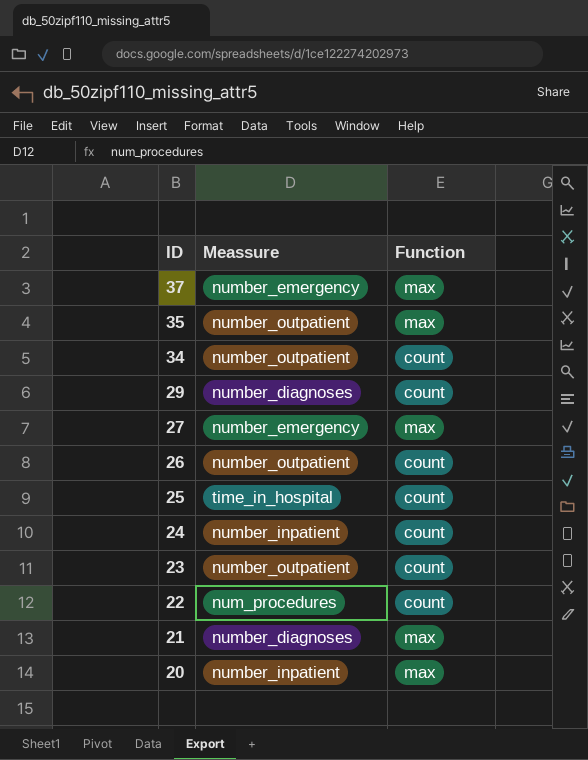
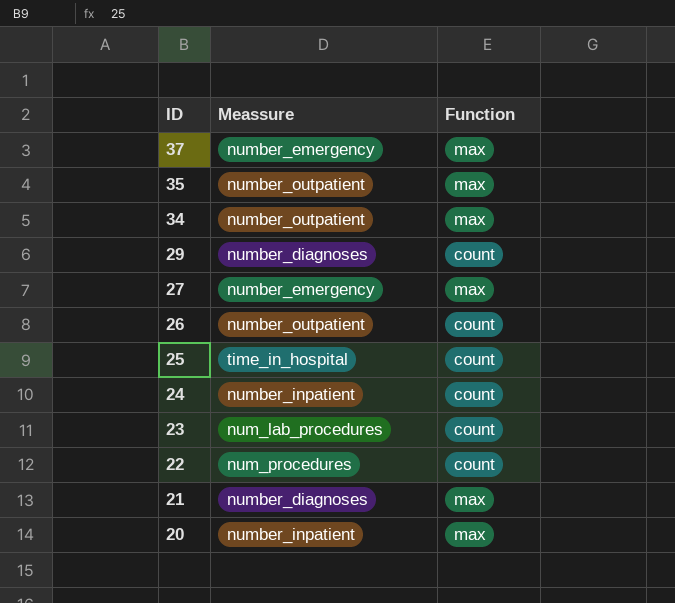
34 | Function: count -> max
23 | Meassure: number_outpatient -> num_lab_procedures

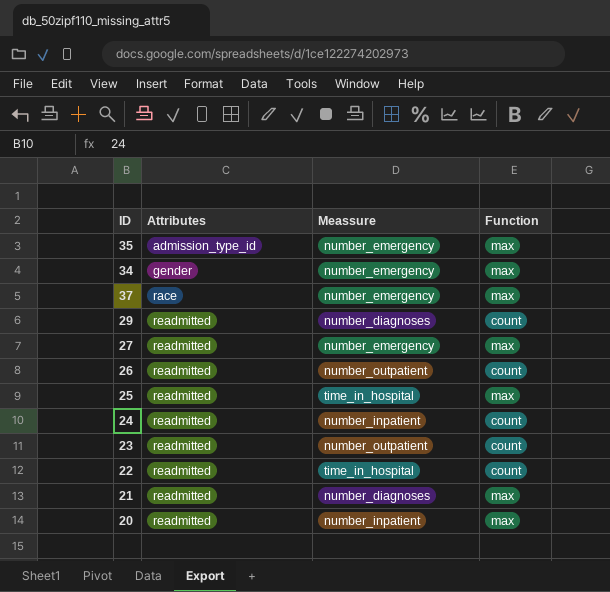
row order: ID descending -> Attributes ascending
column Attributes | position: none -> 2
35 | Meassure: number_outpatient -> number_emergency
34 | Meassure: number_outpatient -> number_emergency
25 | Function: count -> max
23 | Meassure: num_lab_procedures -> number_outpatient
22 | Meassure: num_procedures -> time_in_hospital

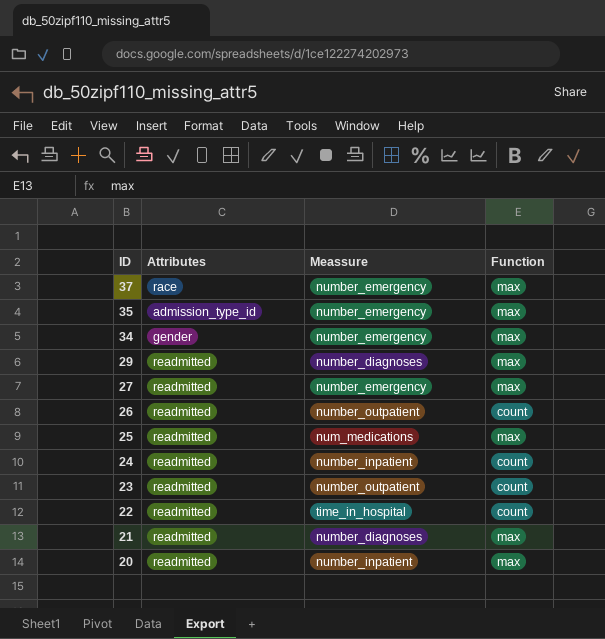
row order: Attributes ascending -> ID descending
29 | Function: count -> max
25 | Meassure: time_in_hospital -> num_medications

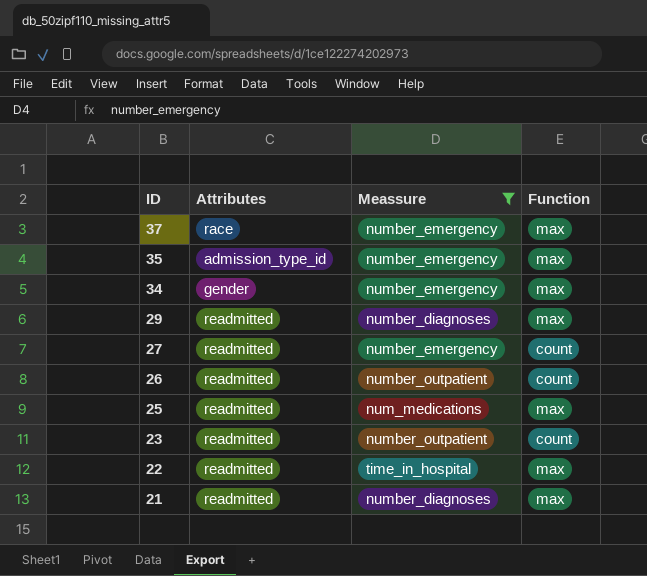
filter: none -> Meassure != number_inpatient
27 | Function: max -> count
22 | Function: count -> max

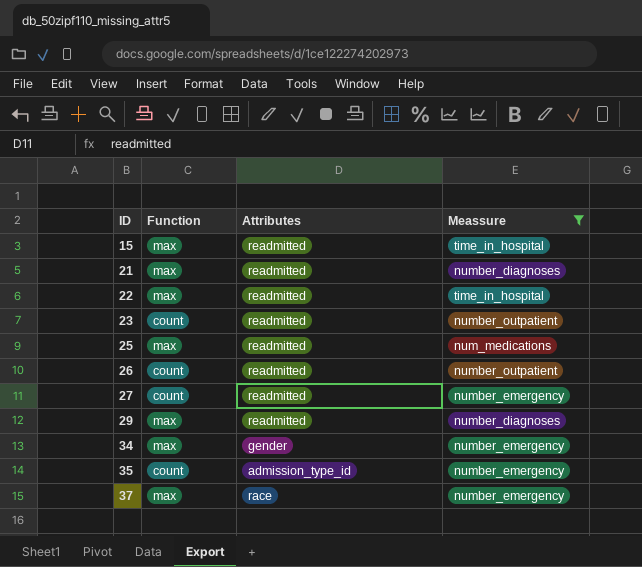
row order: ID descending -> ID ascending
column Function | position: 4 -> 2
row 15: none -> max | readmitted | time_in_hospital
35 | Function: max -> count

